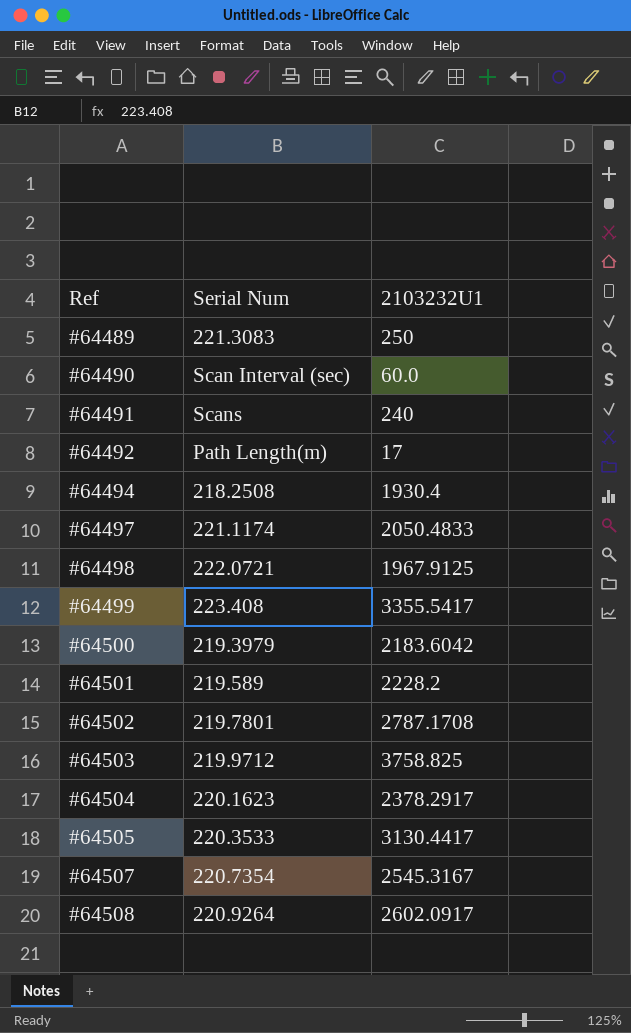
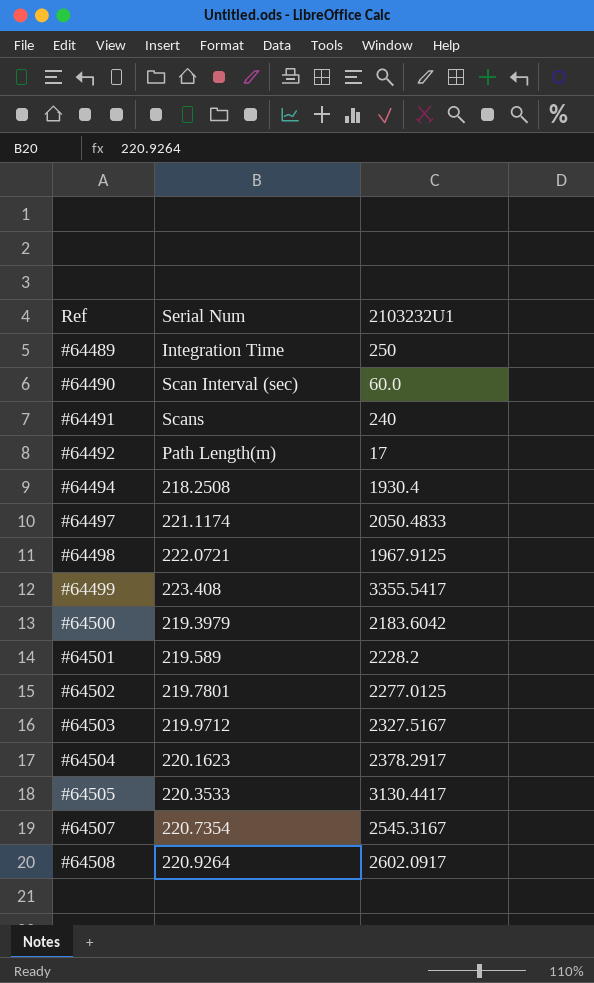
#64489 | Serial Num: 221.3083 -> Integration Time
#64502 | 2103232U1: 2787.1708 -> 2277.0125
#64503 | 2103232U1: 3758.825 -> 2327.5167

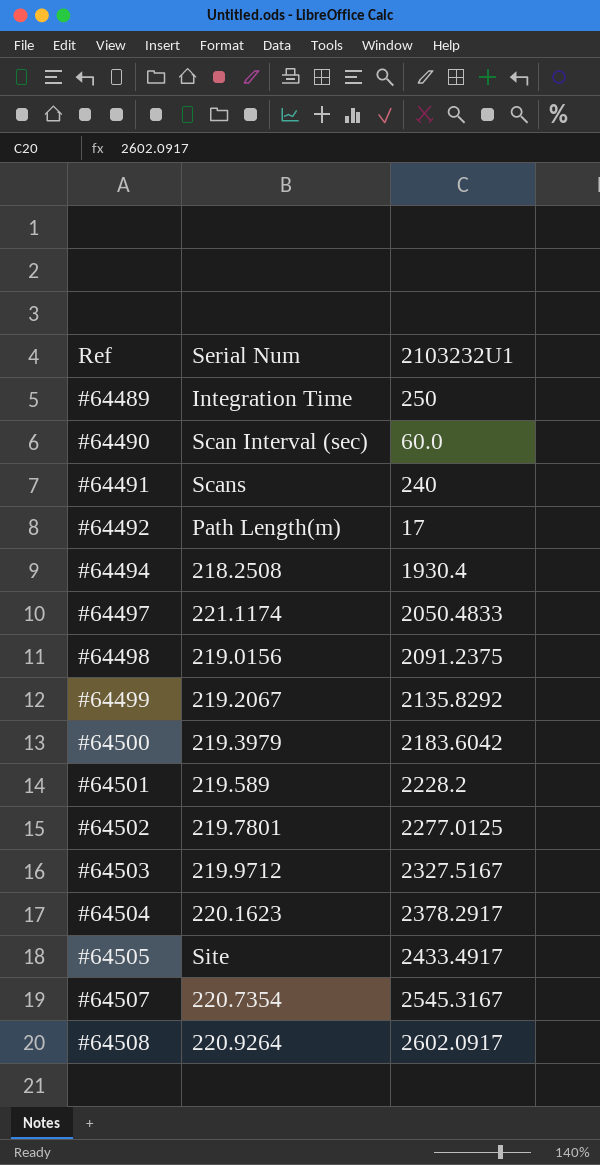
#64498 | Serial Num: 222.0721 -> 219.0156
#64498 | 2103232U1: 1967.9125 -> 2091.2375
#64499 | Serial Num: 223.408 -> 219.2067
#64499 | 2103232U1: 3355.5417 -> 2135.8292
#64505 | Serial Num: 220.3533 -> Site
#64505 | 2103232U1: 3130.4417 -> 2433.4917

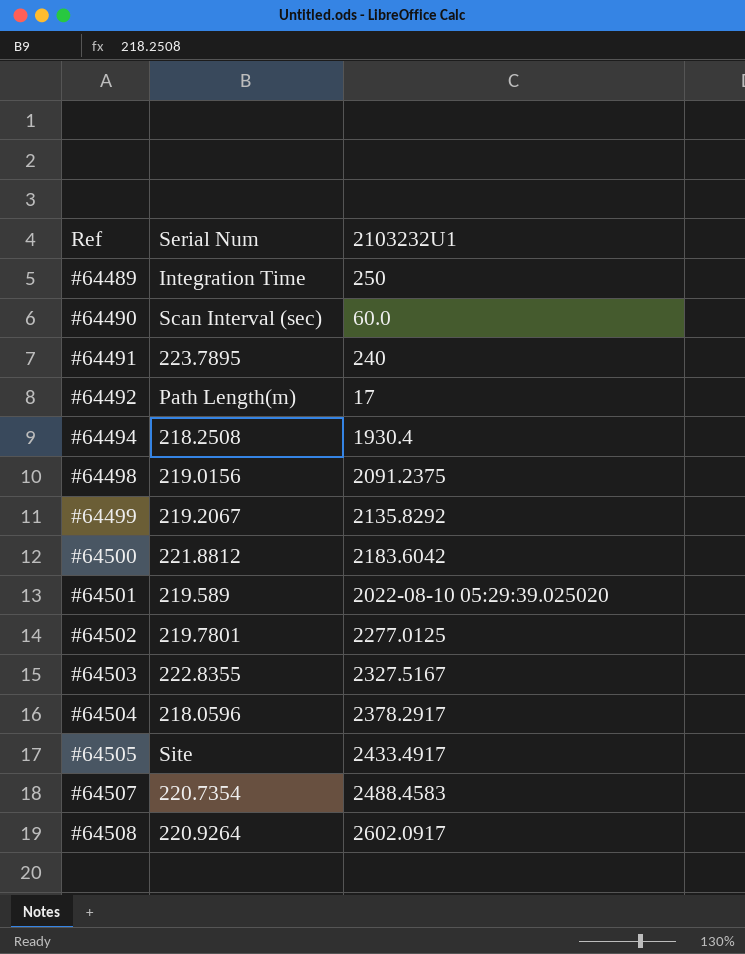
row #64497: 221.1174 | 2050.4833 -> none
#64491 | Serial Num: Scans -> 223.7895
#64500 | Serial Num: 219.3979 -> 221.8812
#64501 | 2103232U1: 2228.2 -> 2022-08-10 05:29:39.025020
#64503 | Serial Num: 219.9712 -> 222.8355
#64504 | Serial Num: 220.1623 -> 218.0596
#64507 | 2103232U1: 2545.3167 -> 2488.4583

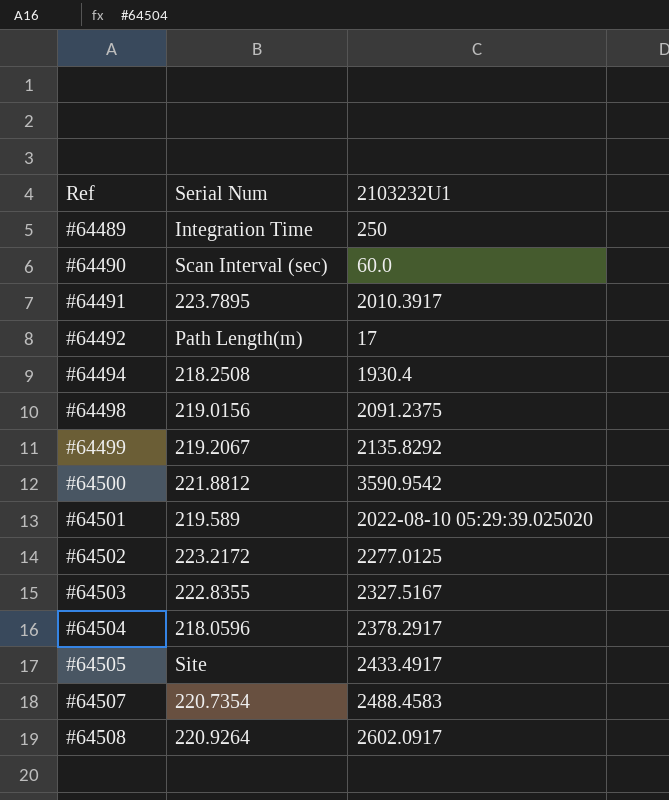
#64491 | 2103232U1: 240 -> 2010.3917
#64500 | 2103232U1: 2183.6042 -> 3590.9542
#64502 | Serial Num: 219.7801 -> 223.2172

